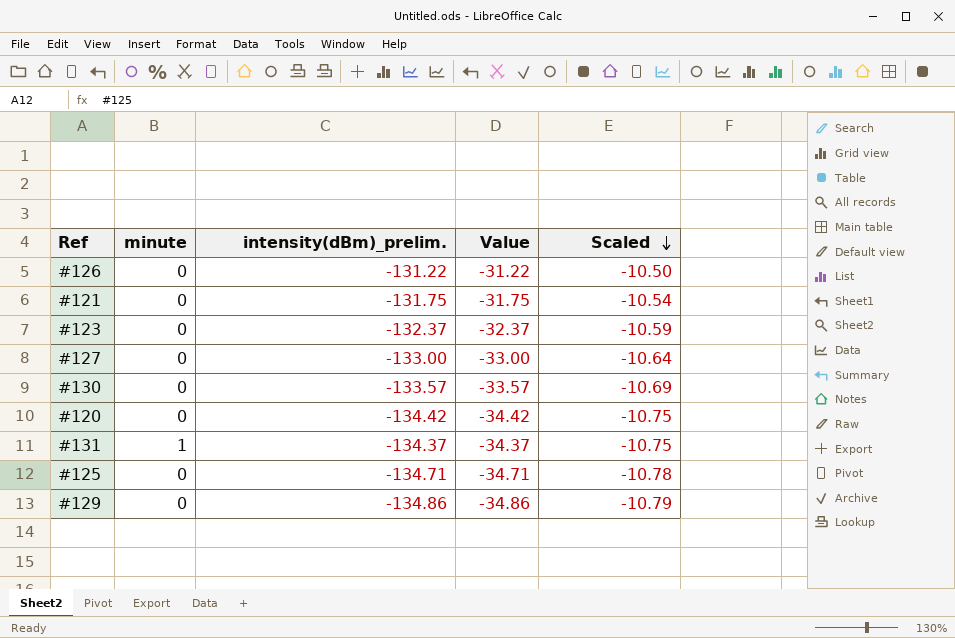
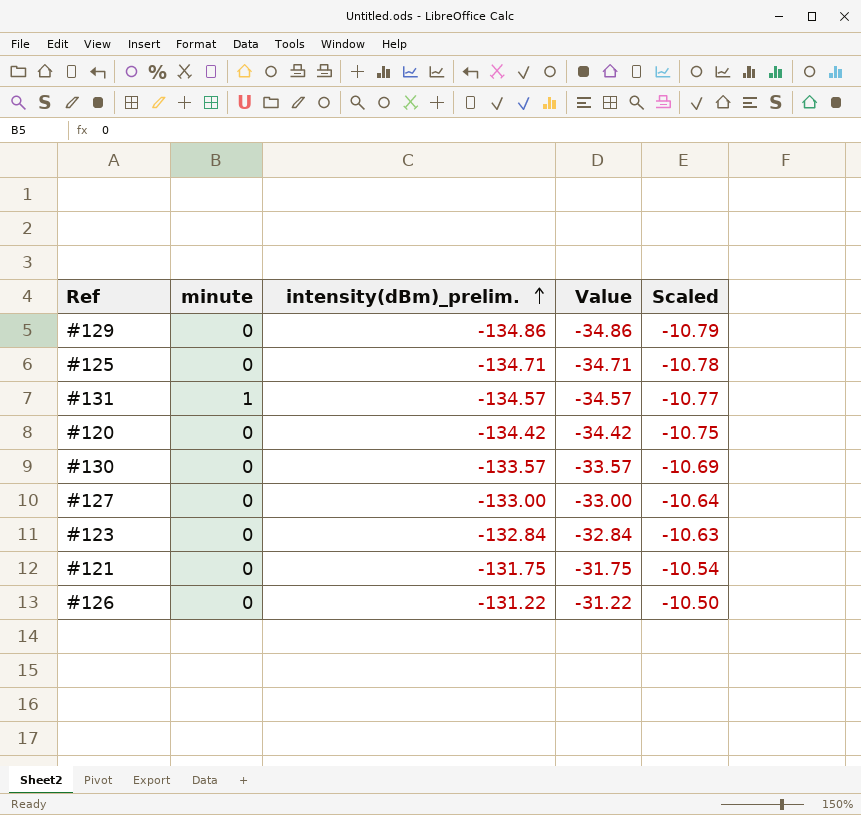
row order: Scaled descending -> intensity(dBm)_prelim. ascending
#131 | intensity(dBm)_prelim.: -134.37 -> -134.57
#131 | Value: -34.37 -> -34.57
#131 | Scaled: -10.75 -> -10.77
#123 | intensity(dBm)_prelim.: -132.37 -> -132.84
#123 | Value: -32.37 -> -32.84
#123 | Scaled: -10.59 -> -10.63

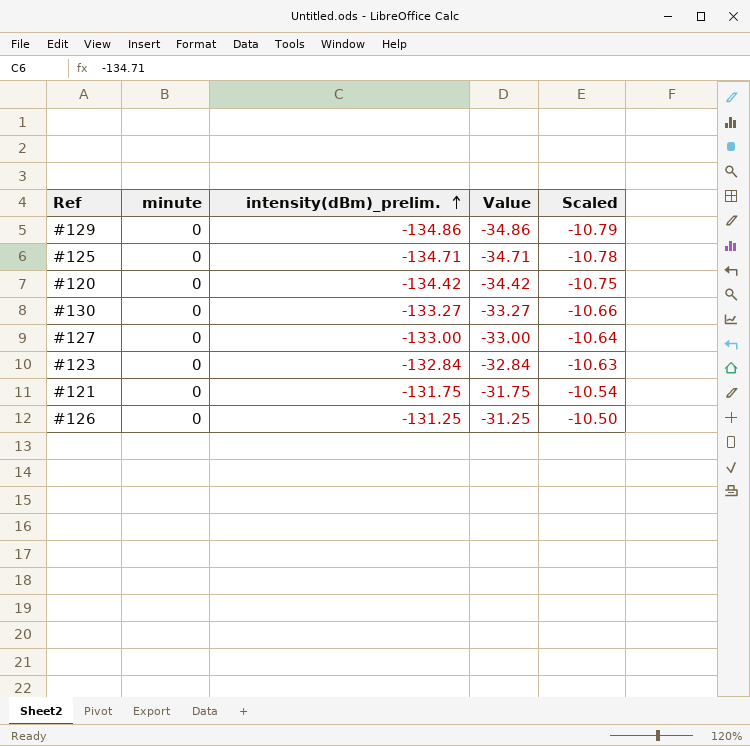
row #131: 1 | -134.57 | -34.57 | -10.77 -> none
#130 | intensity(dBm)_prelim.: -133.57 -> -133.27
#130 | Value: -33.57 -> -33.27
#130 | Scaled: -10.69 -> -10.66
#126 | intensity(dBm)_prelim.: -131.22 -> -131.25
#126 | Value: -31.22 -> -31.25

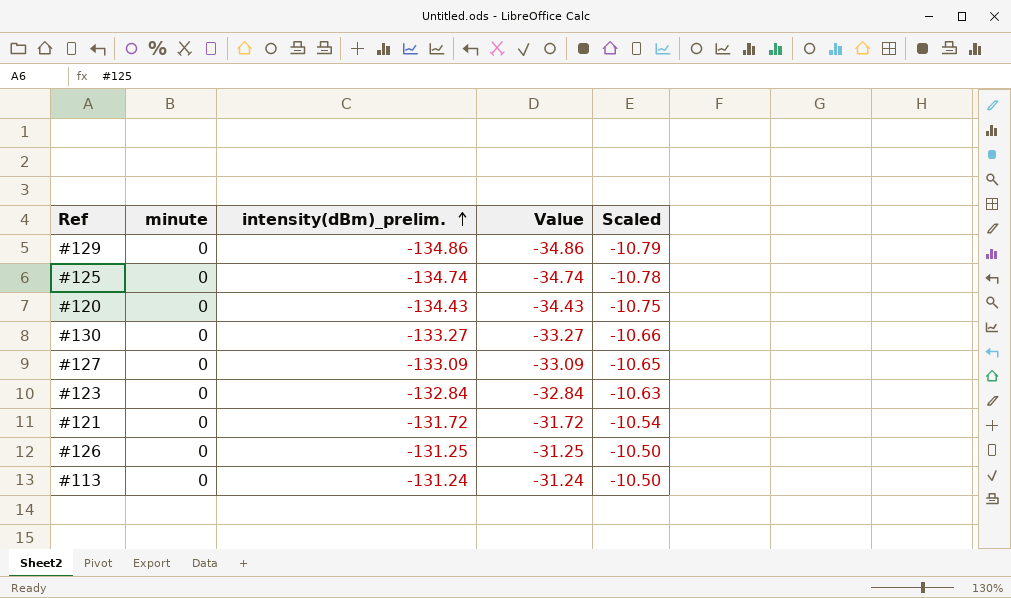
#125 | intensity(dBm)_prelim.: -134.71 -> -134.74
#125 | Value: -34.71 -> -34.74
#120 | intensity(dBm)_prelim.: -134.42 -> -134.43
#120 | Value: -34.42 -> -34.43
#127 | intensity(dBm)_prelim.: -133.00 -> -133.09
#127 | Value: -33.00 -> -33.09
#127 | Scaled: -10.64 -> -10.65
#121 | intensity(dBm)_prelim.: -131.75 -> -131.72
#121 | Value: -31.75 -> -31.72
row #113: none -> 0 | -131.24 | -31.24 | -10.50

